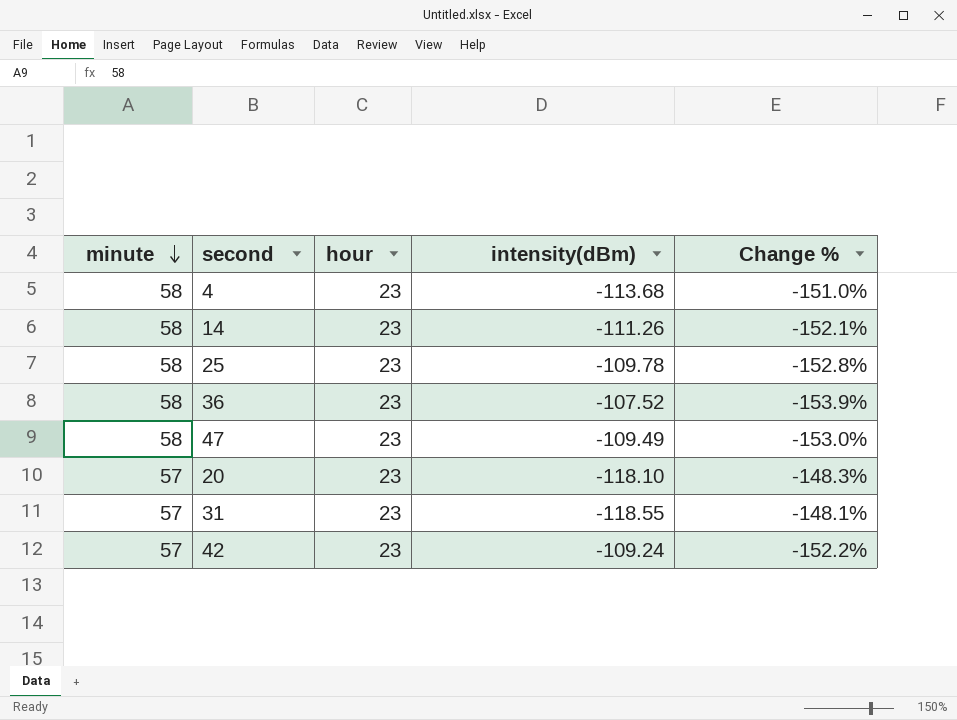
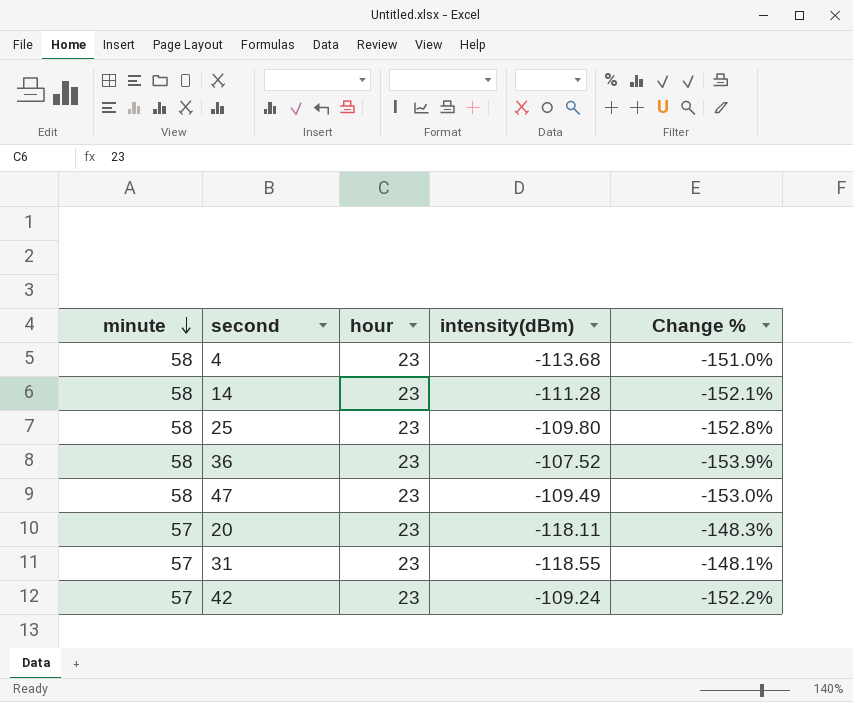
14 | intensity(dBm): -111.26 -> -111.28
25 | intensity(dBm): -109.78 -> -109.80
20 | intensity(dBm): -118.10 -> -118.11

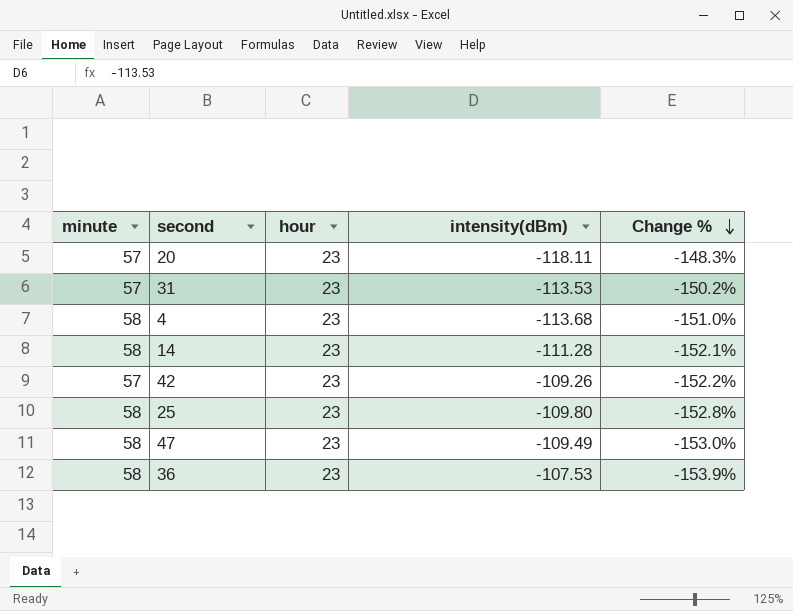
row order: minute descending -> Change % descending
31 | intensity(dBm): -118.55 -> -113.53
31 | Change %: -148.1% -> -150.2%
42 | intensity(dBm): -109.24 -> -109.26
36 | intensity(dBm): -107.52 -> -107.53

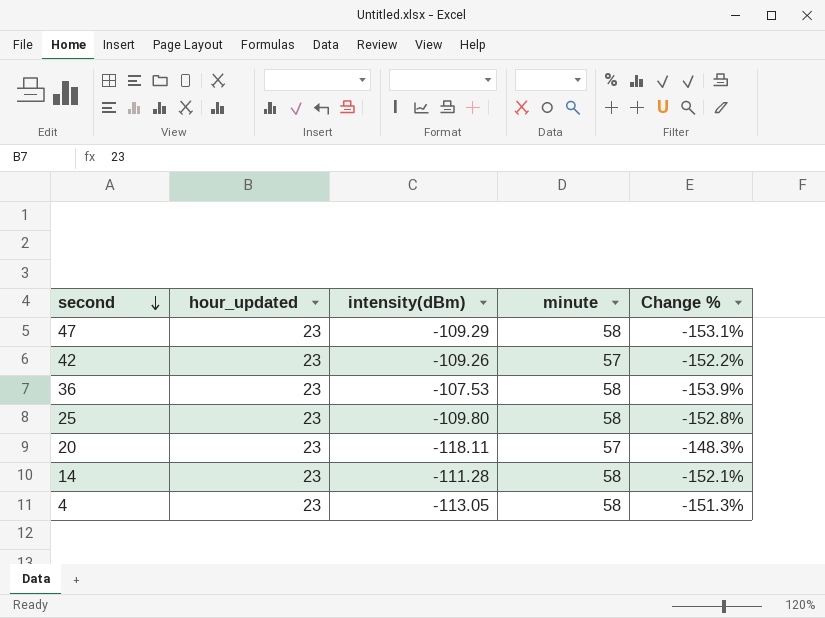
row order: Change % descending -> second descending
column name: hour -> hour_updated
column minute | position: 1 -> 4
row 31: 57 | 23 | -113.53 | -150.2% -> none
47 | intensity(dBm): -109.49 -> -109.29
47 | Change %: -153.0% -> -153.1%
4 | intensity(dBm): -113.68 -> -113.05
4 | Change %: -151.0% -> -151.3%

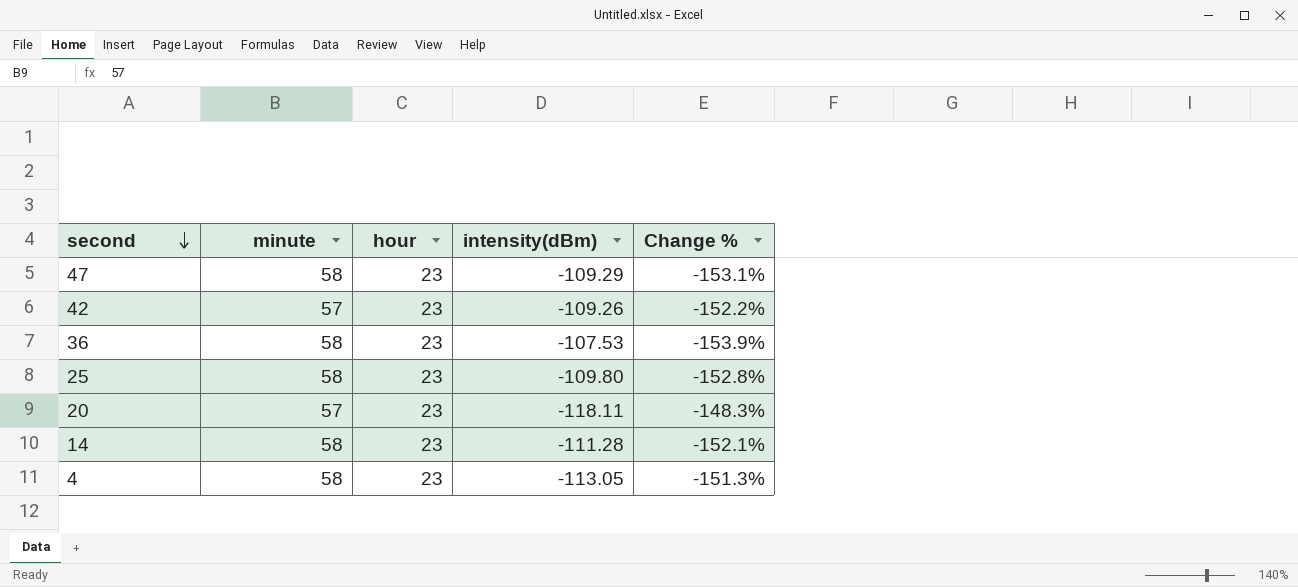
column minute | position: 4 -> 2
column name: hour_updated -> hour

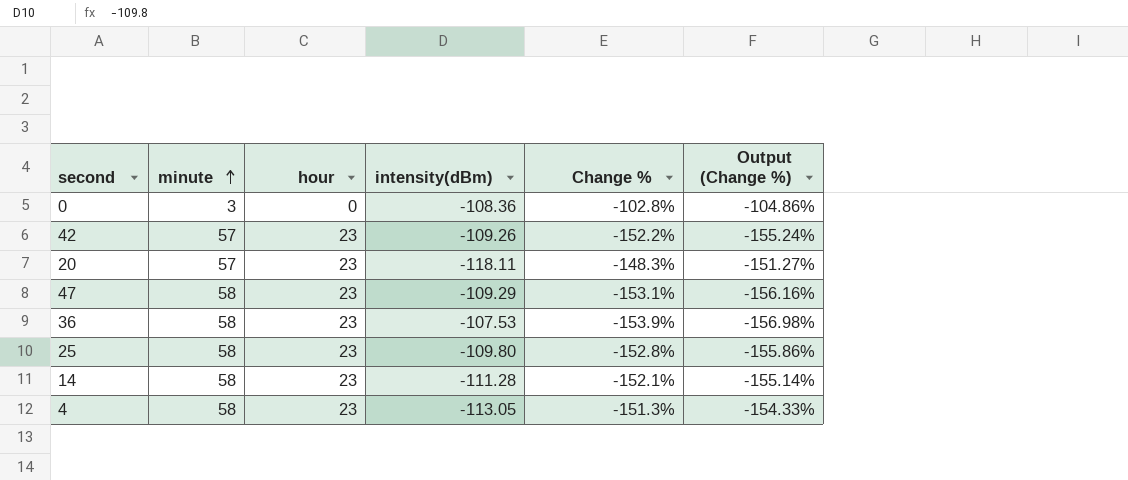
row order: second descending -> minute ascending
column Output (Change %) | formula: none -> [Change %] * 1.02
row 0: none -> 3 | 0 | -108.36 | -102.8% | -104.86%

